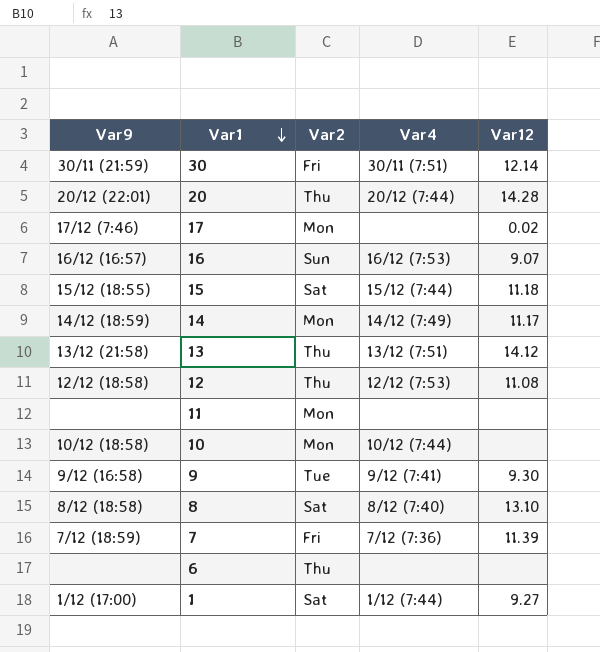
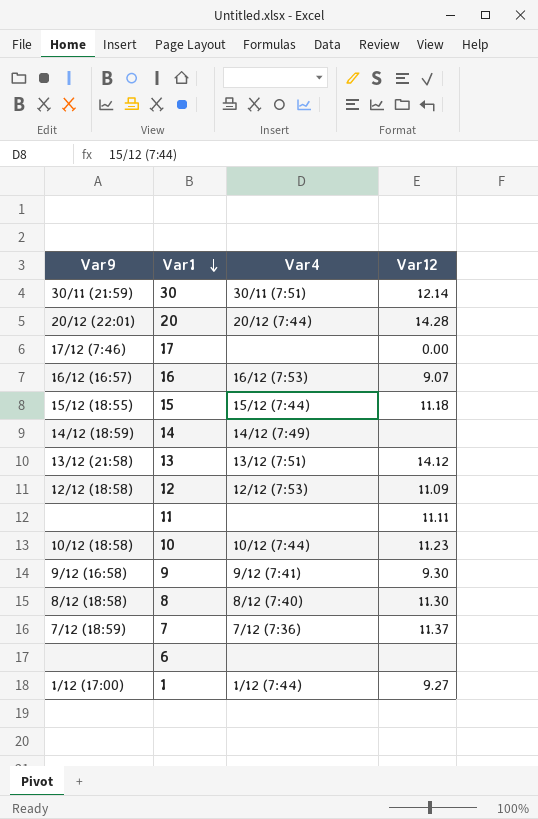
column Var2 | position: 3 -> none
17 | Var12: 0.02 -> 0.00
14 | Var12: 11.17 -> none
12 | Var12: 11.08 -> 11.09
11 | Var12: none -> 11.11
10 | Var12: none -> 11.23
8 | Var12: 13.10 -> 11.30
7 | Var12: 11.39 -> 11.37

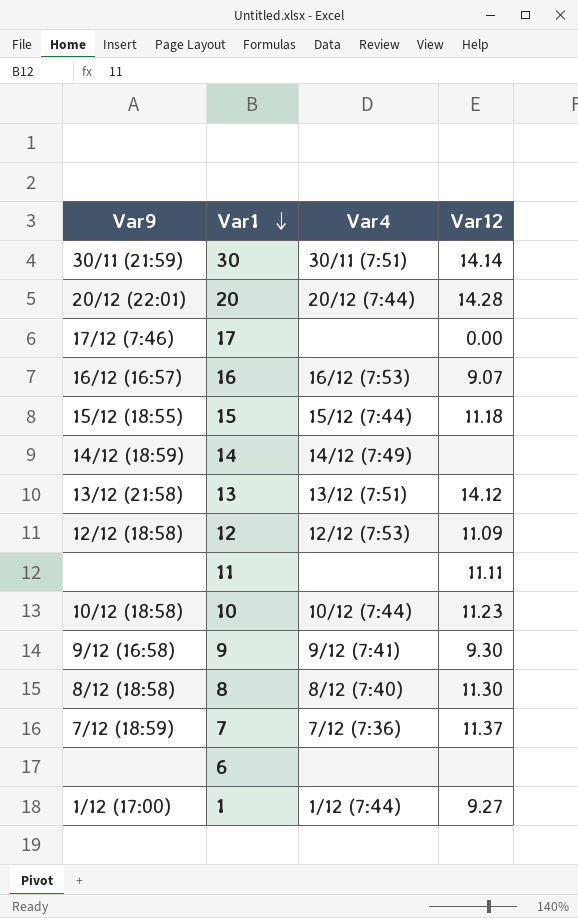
30 | Var12: 12.14 -> 14.14

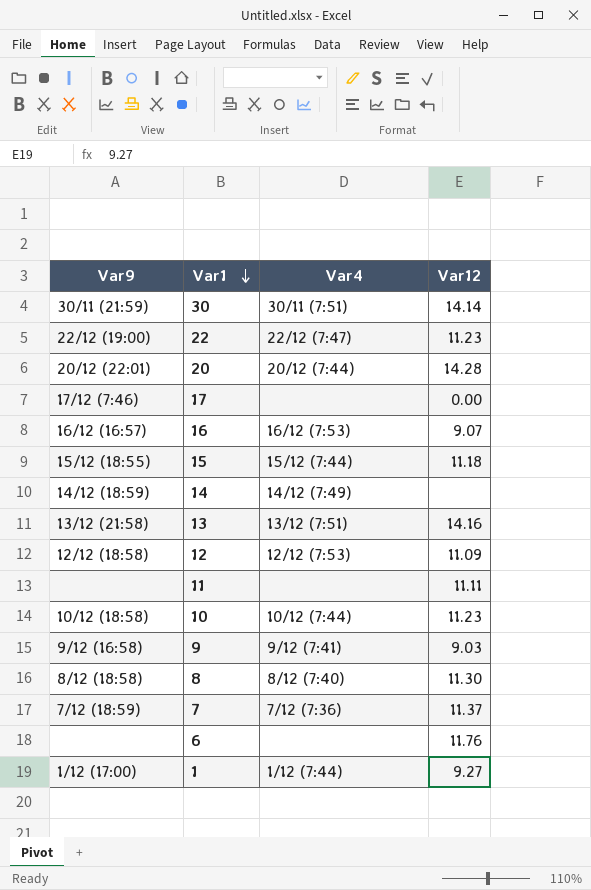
row 22: none -> 22/12 (19:00) | 22/12 (7:47) | 11.23
13 | Var12: 14.12 -> 14.16
9 | Var12: 9.30 -> 9.03
6 | Var12: none -> 11.76

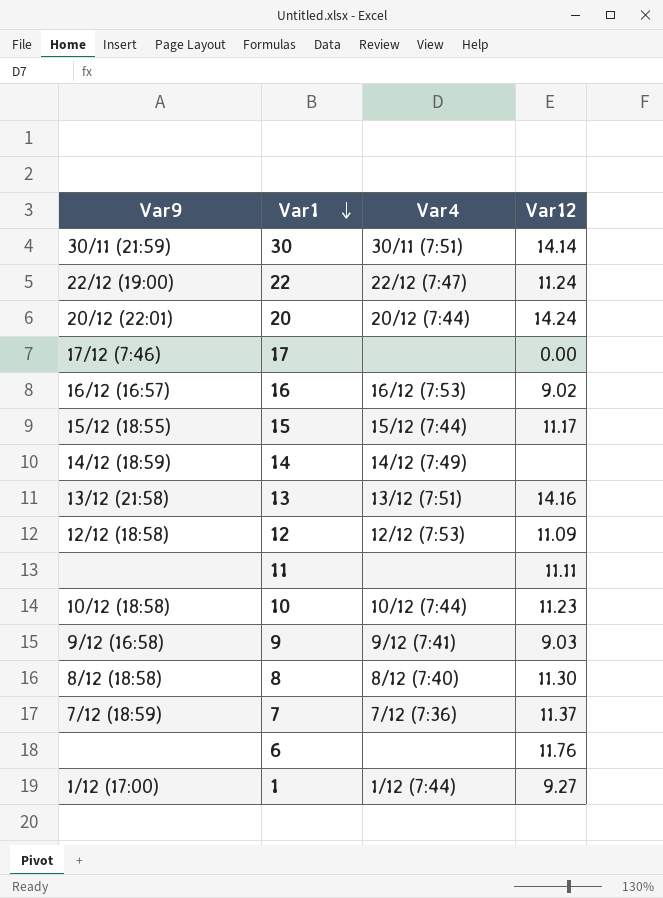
22 | Var12: 11.23 -> 11.24
20 | Var12: 14.28 -> 14.24
16 | Var12: 9.07 -> 9.02
15 | Var12: 11.18 -> 11.17

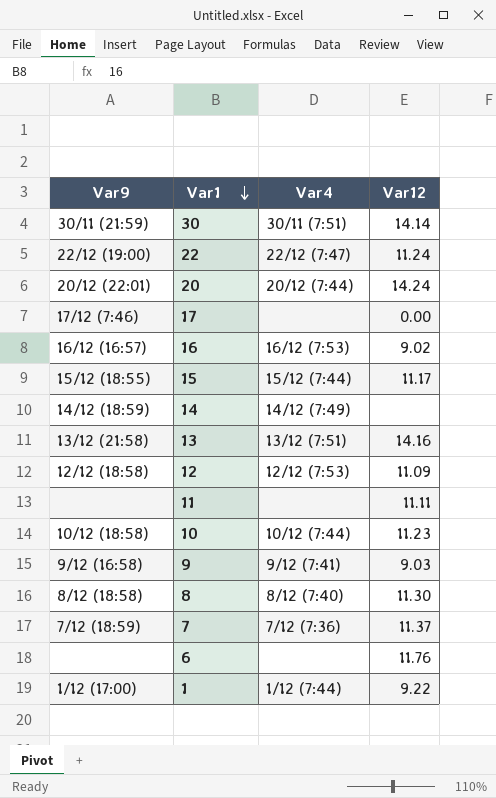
1 | Var12: 9.27 -> 9.22

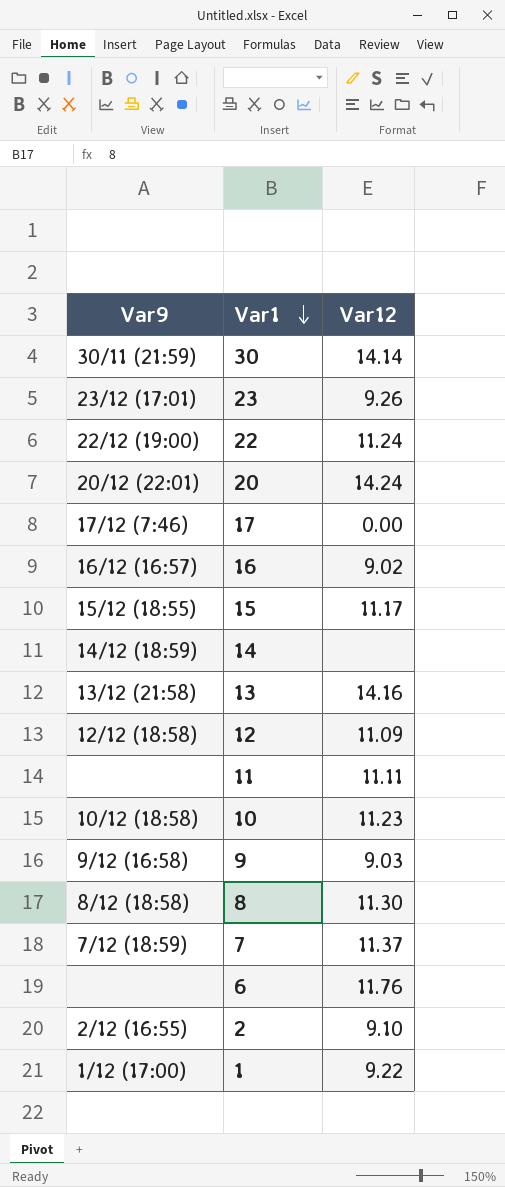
column Var4 | position: 3 -> none
row 23: none -> 23/12 (17:01) | 9.26
row 2: none -> 2/12 (16:55) | 9.10

